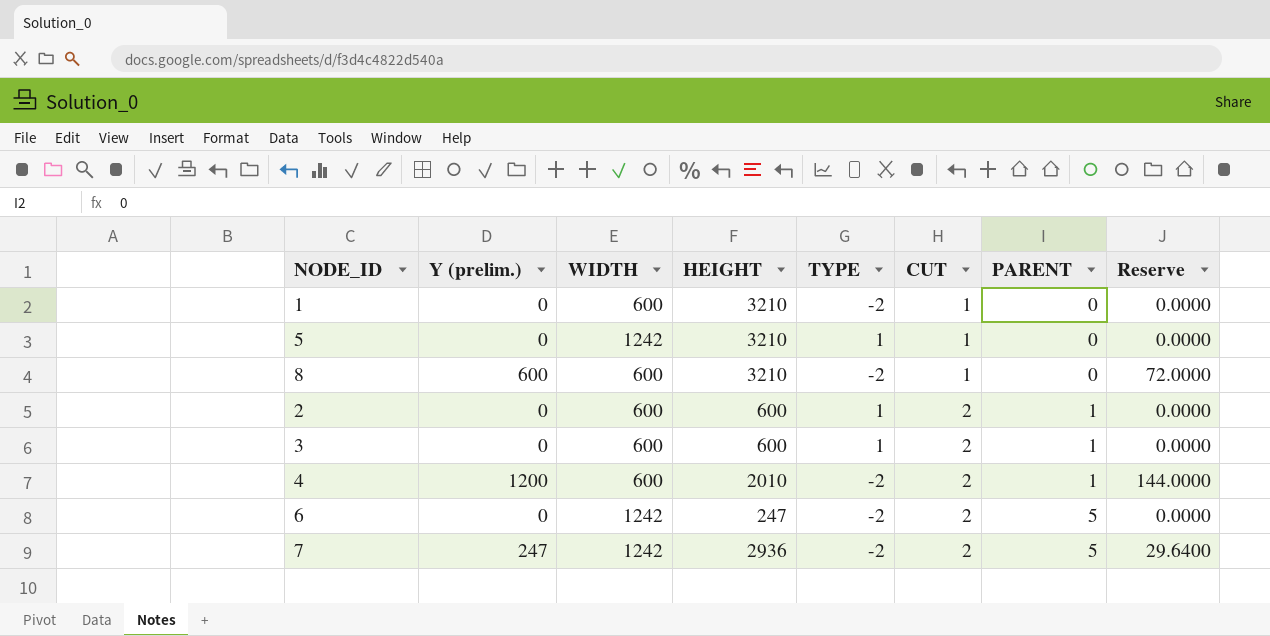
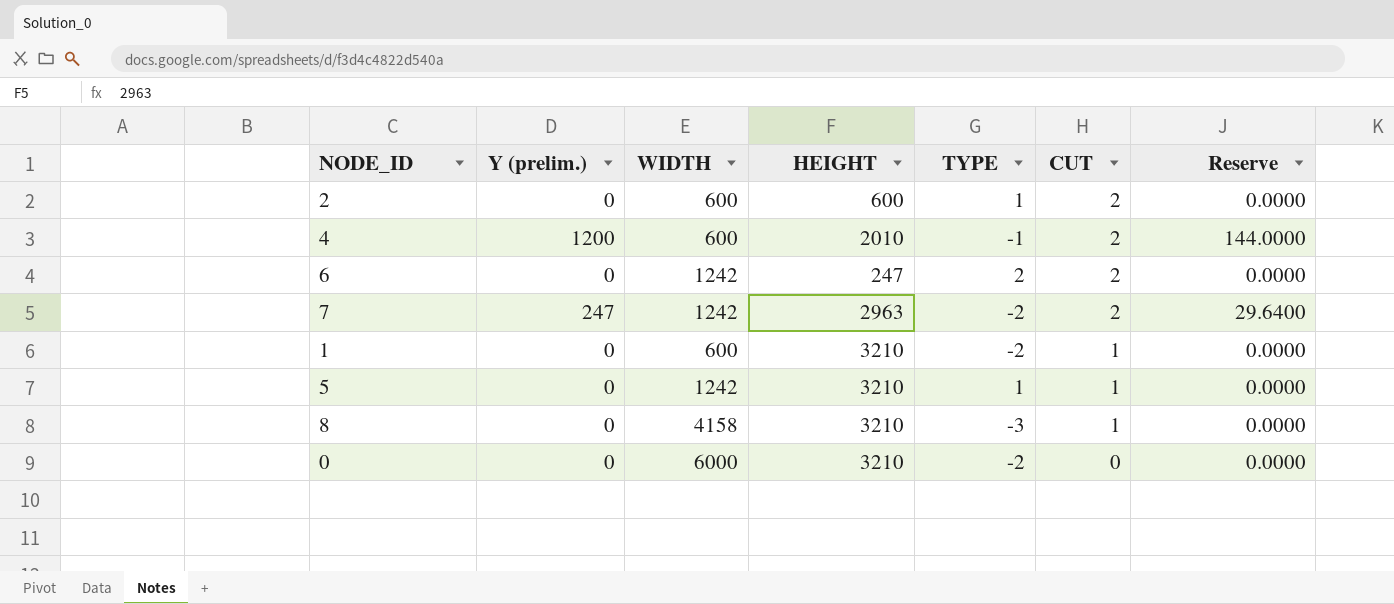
row order: CUT ascending -> CUT descending
column PARENT | position: 7 -> none
row 3: 0 | 600 | 600 | 1 | 2 | 1 | 0.0000 -> none
4 | TYPE: -2 -> -1
6 | TYPE: -2 -> 2
7 | HEIGHT: 2936 -> 2963
8 | Y (prelim.): 600 -> 0
8 | WIDTH: 600 -> 4158
8 | TYPE: -2 -> -3
8 | Reserve: 72.0000 -> 0.0000
row 0: none -> 0 | 6000 | 3210 | -2 | 0 | 0.0000

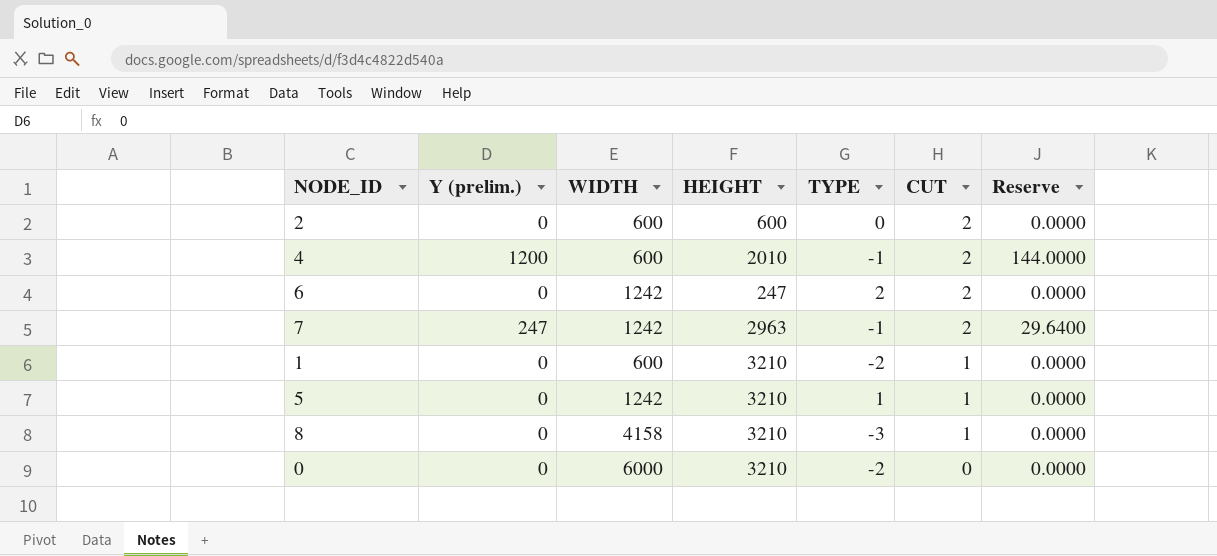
2 | TYPE: 1 -> 0
7 | TYPE: -2 -> -1

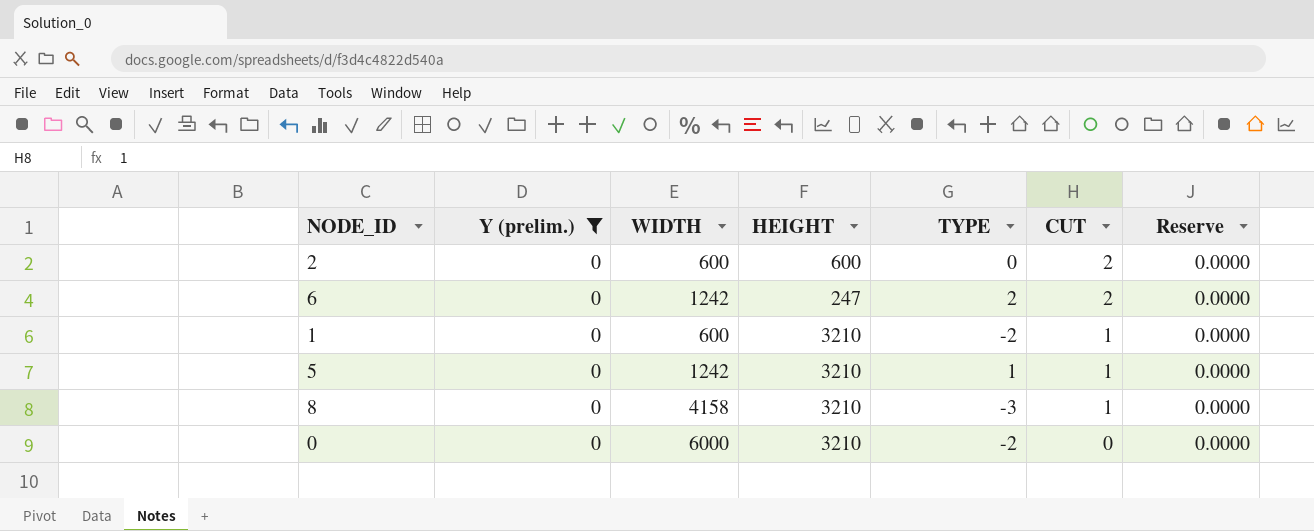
filter: none -> Y (prelim.) = 0

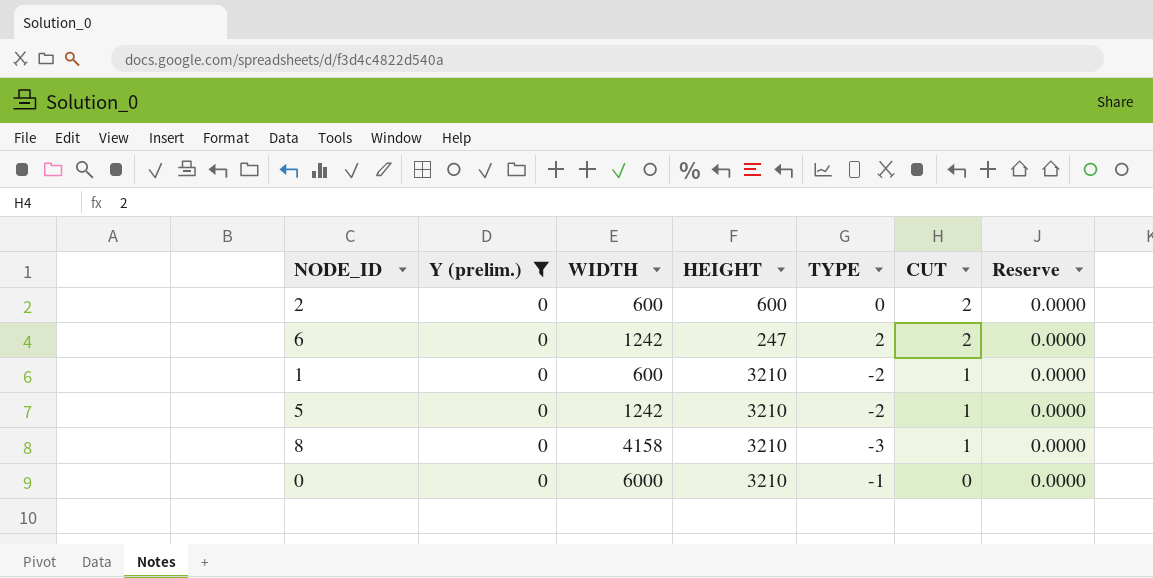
5 | TYPE: 1 -> -2
0 | TYPE: -2 -> -1

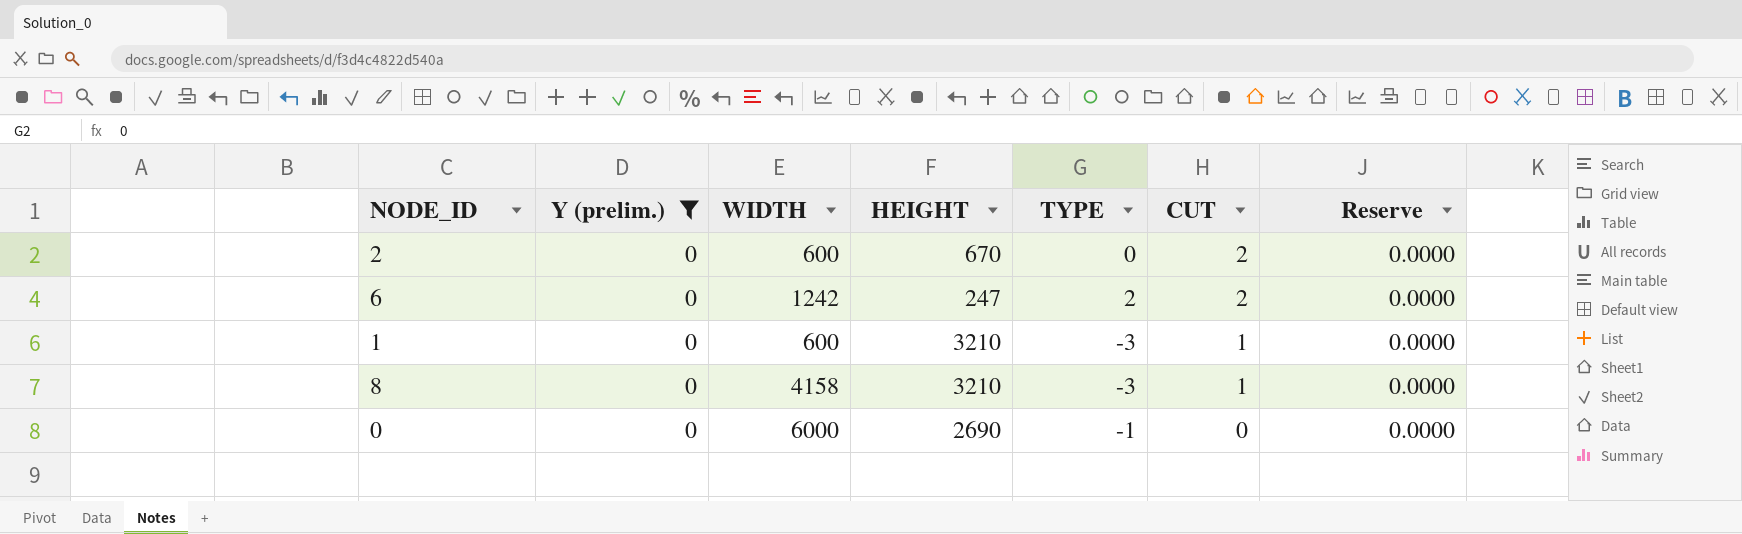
row 5: 0 | 1242 | 3210 | -2 | 1 | 0.0000 -> none
2 | HEIGHT: 600 -> 670
1 | TYPE: -2 -> -3
0 | HEIGHT: 3210 -> 2690

